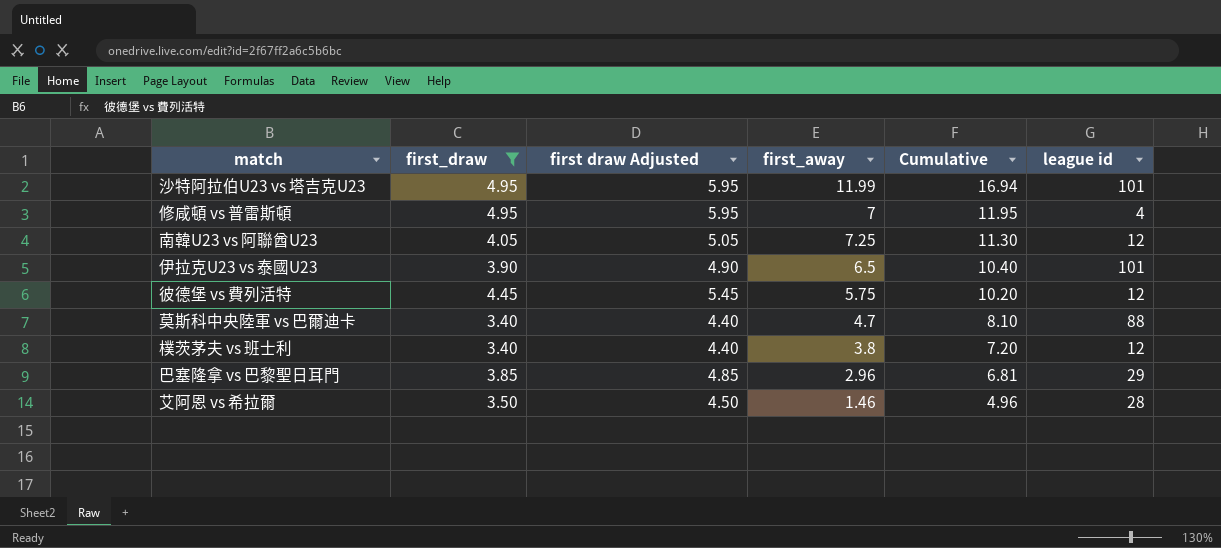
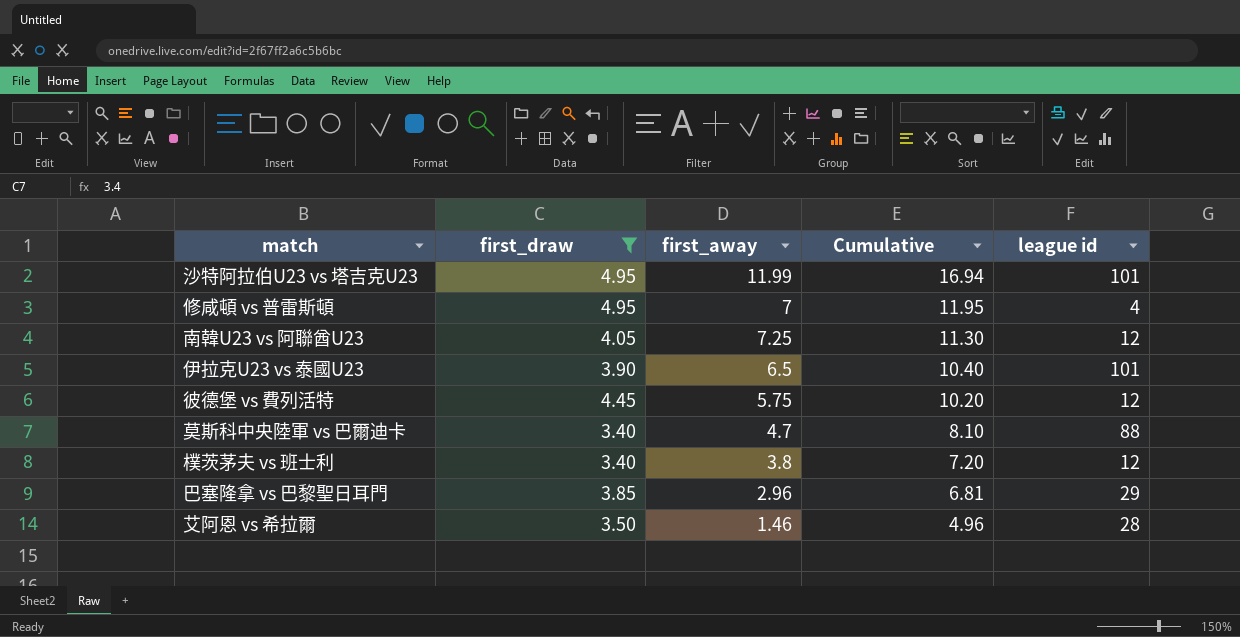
column first draw Adjusted | formula: [first_draw] + 1 -> none

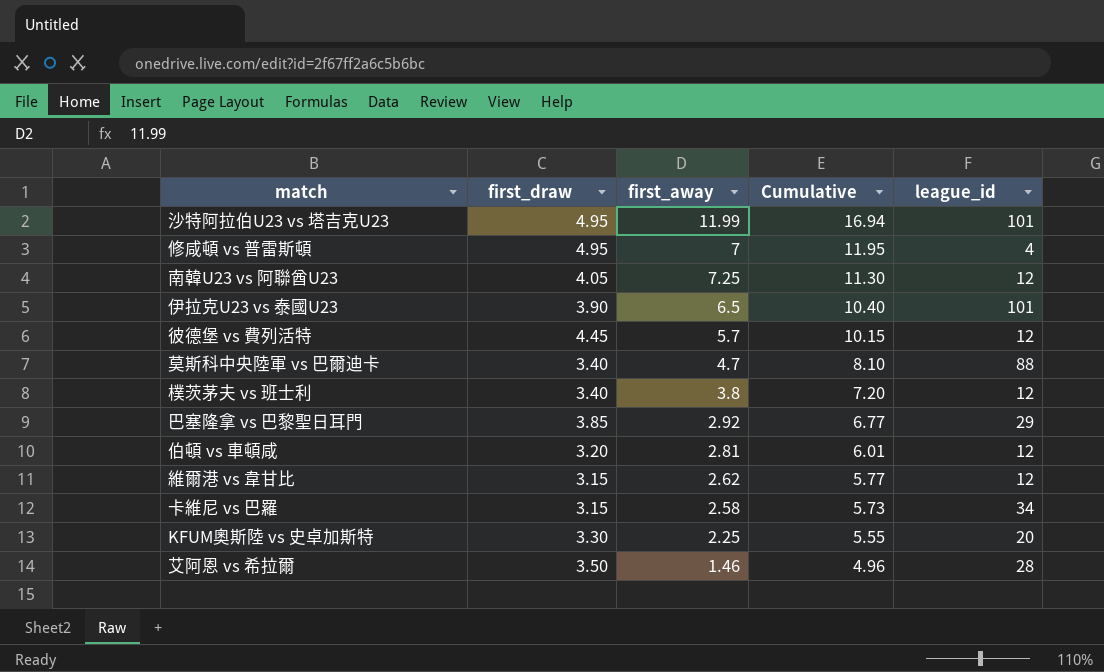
filter: first_draw >= 3.40 -> none
column name: league id -> league_id
彼德堡 vs 費列活特 | first_away: 5.75 -> 5.7
彼德堡 vs 費列活特 | Cumulative: 10.20 -> 10.15
巴塞隆拿 vs 巴黎聖日耳門 | first_away: 2.96 -> 2.92
巴塞隆拿 vs 巴黎聖日耳門 | Cumulative: 6.81 -> 6.77

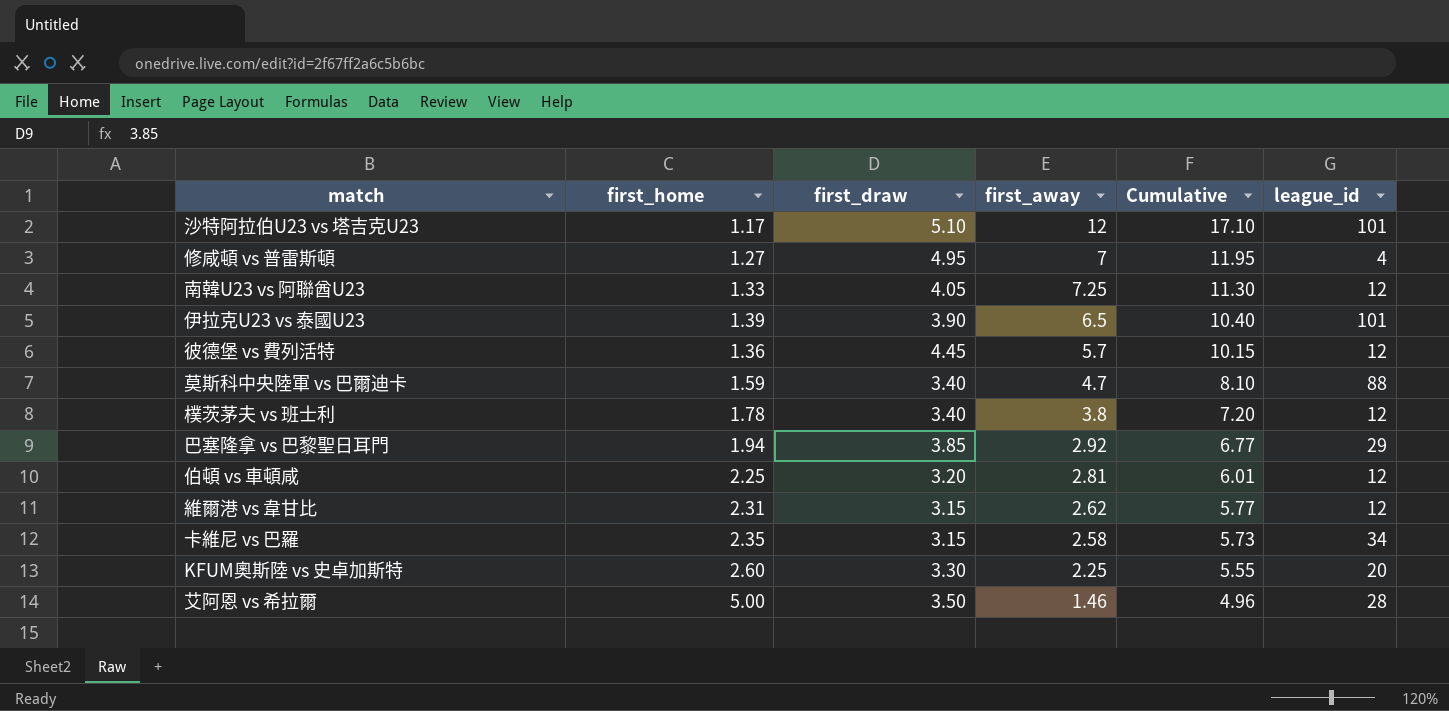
column first_home | position: none -> 2
沙特阿拉伯U23 vs 塔吉克U23 | first_draw: 4.95 -> 5.10
沙特阿拉伯U23 vs 塔吉克U23 | first_away: 11.99 -> 12
沙特阿拉伯U23 vs 塔吉克U23 | Cumulative: 16.94 -> 17.10

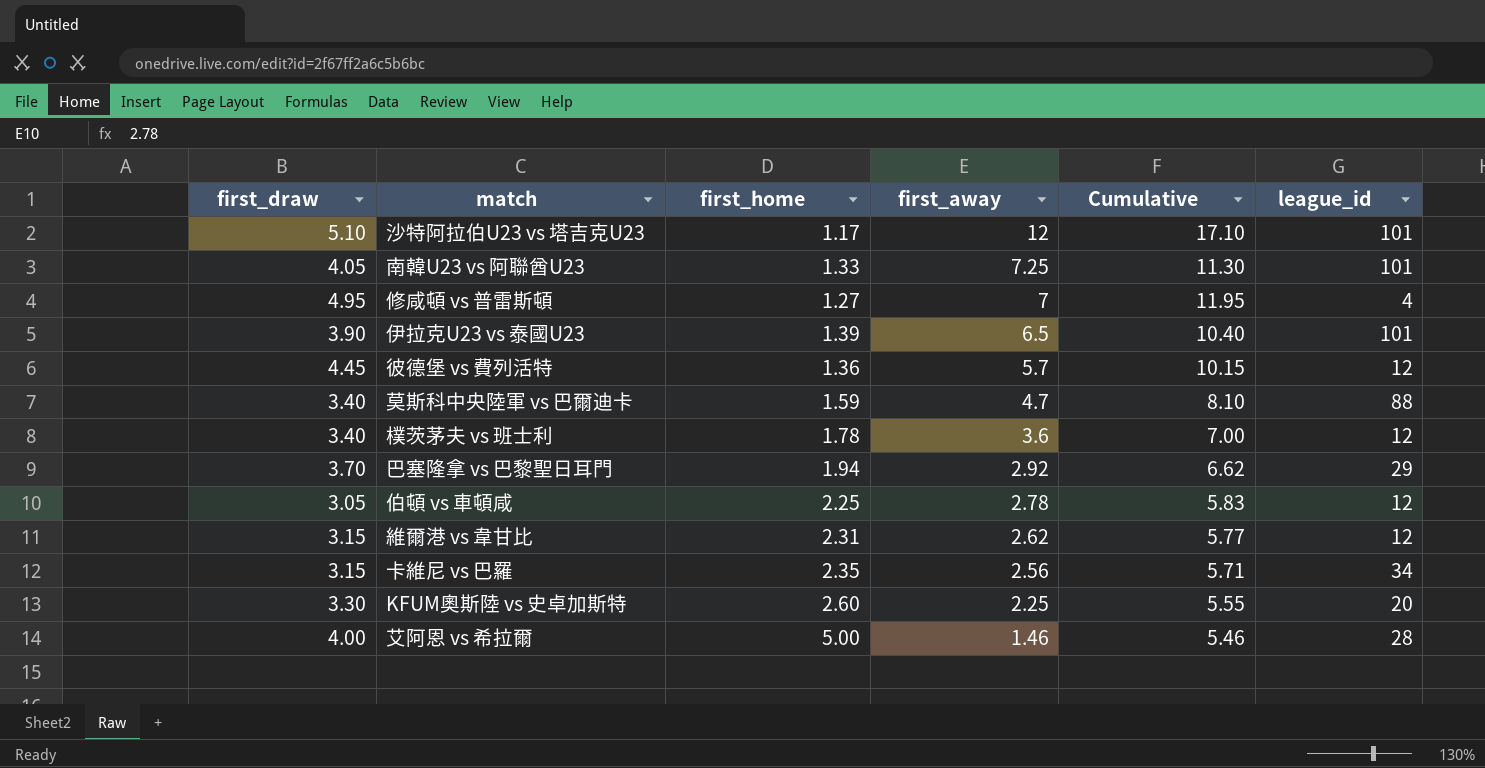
row order: Cumulative descending -> first_away descending
column first_draw | position: 3 -> 1
南韓U23 vs 阿聯酋U23 | league_id: 12 -> 101
樸茨茅夫 vs 班士利 | first_away: 3.8 -> 3.6
樸茨茅夫 vs 班士利 | Cumulative: 7.20 -> 7.00
巴塞隆拿 vs 巴黎聖日耳門 | first_draw: 3.85 -> 3.70
巴塞隆拿 vs 巴黎聖日耳門 | Cumulative: 6.77 -> 6.62
伯頓 vs 車頓咸 | first_draw: 3.20 -> 3.05
伯頓 vs 車頓咸 | first_away: 2.81 -> 2.78
伯頓 vs 車頓咸 | Cumulative: 6.01 -> 5.83
卡維尼 vs 巴羅 | first_away: 2.58 -> 2.56
卡維尼 vs 巴羅 | Cumulative: 5.73 -> 5.71
艾阿恩 vs 希拉爾 | first_draw: 3.50 -> 4.00
艾阿恩 vs 希拉爾 | Cumulative: 4.96 -> 5.46

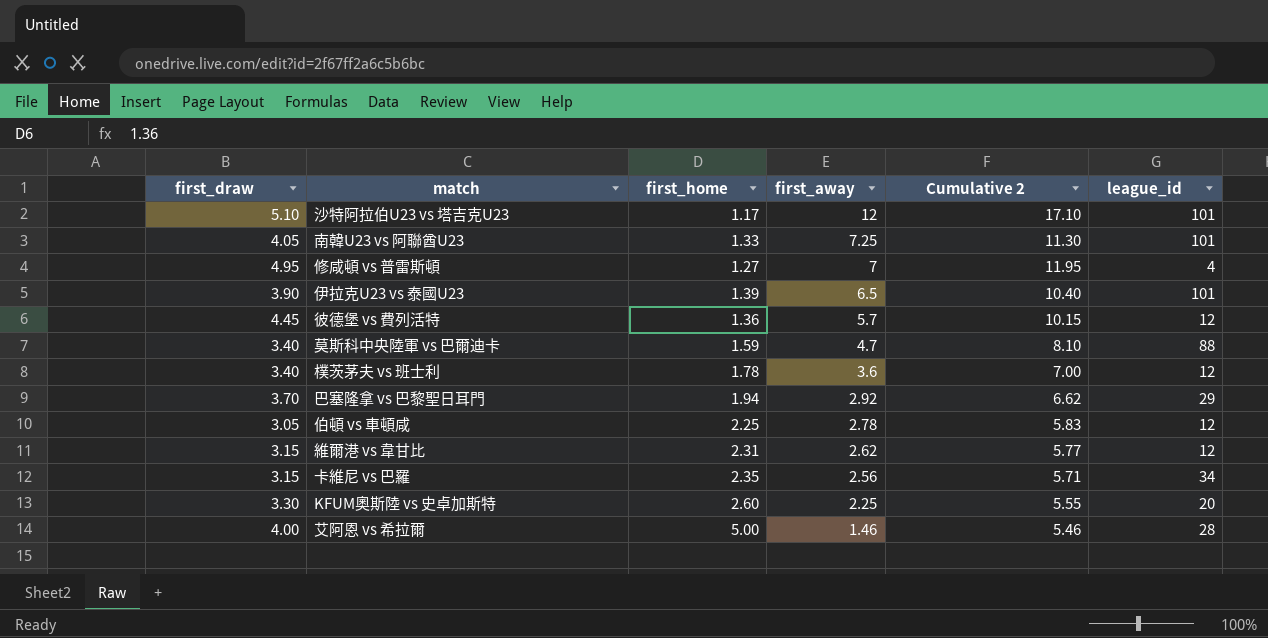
column name: Cumulative -> Cumulative 2

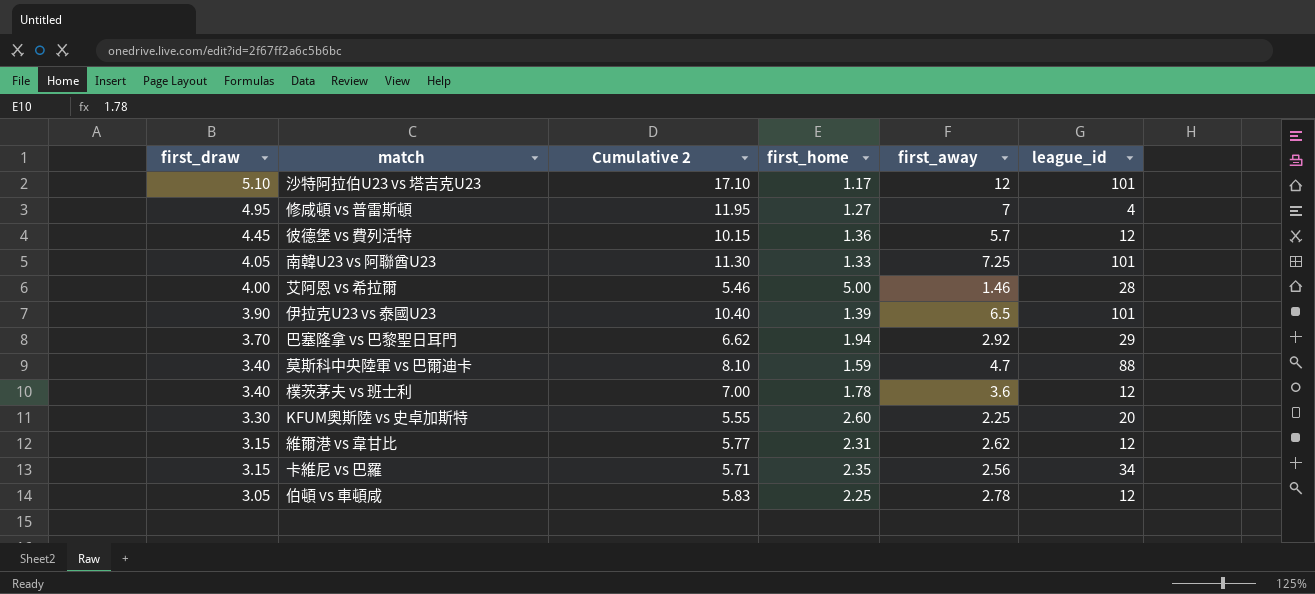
row order: first_away descending -> first_draw descending
column Cumulative 2 | position: 5 -> 3

